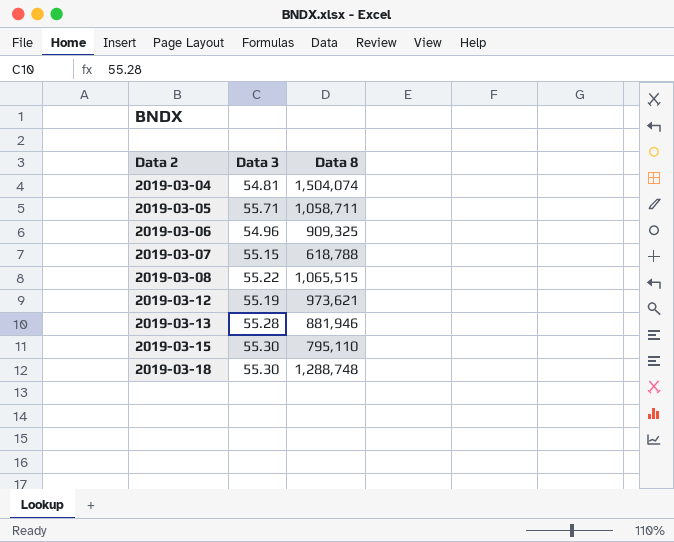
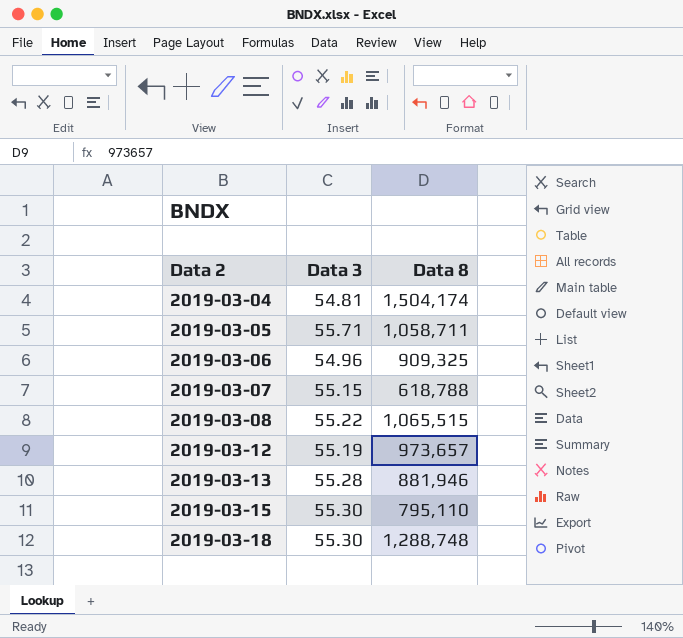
2019-03-04 | Data 8: 1,504,074 -> 1,504,174
2019-03-12 | Data 8: 973,621 -> 973,657

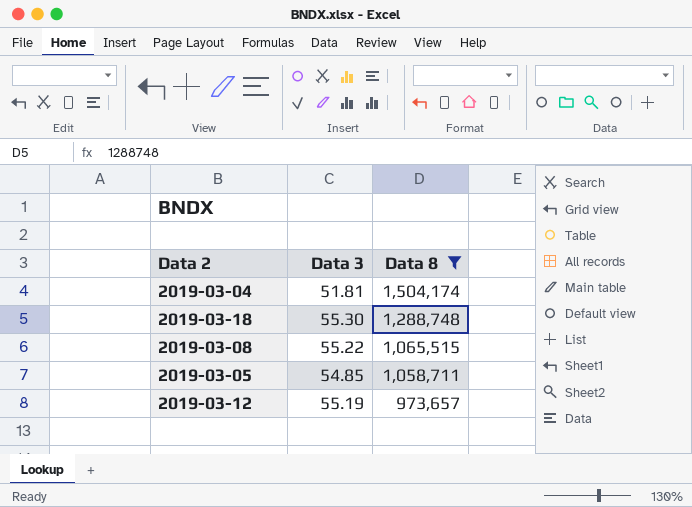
filter: none -> Data 8 >= 973,657
row order: Data 2 ascending -> Data 8 descending
2019-03-04 | Data 3: 54.81 -> 51.81
2019-03-05 | Data 3: 55.71 -> 54.85

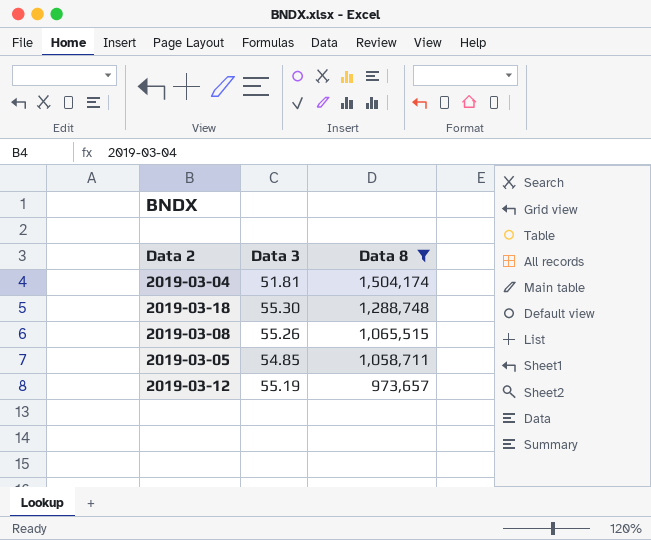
2019-03-08 | Data 3: 55.22 -> 55.26

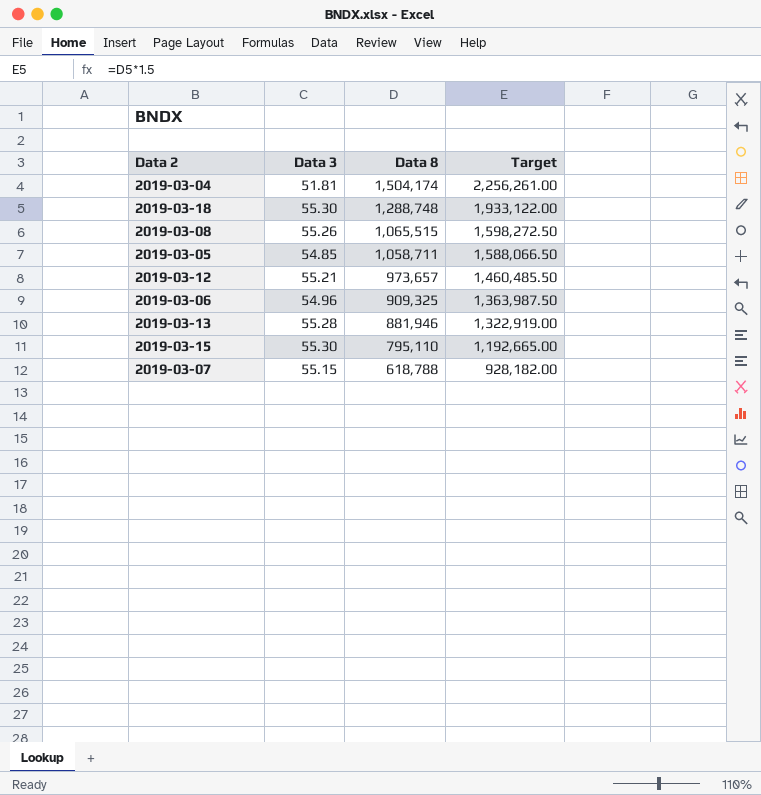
filter: Data 8 >= 973,657 -> none
column Target | formula: none -> [Data 8] * 1.5
2019-03-12 | Data 3: 55.19 -> 55.21

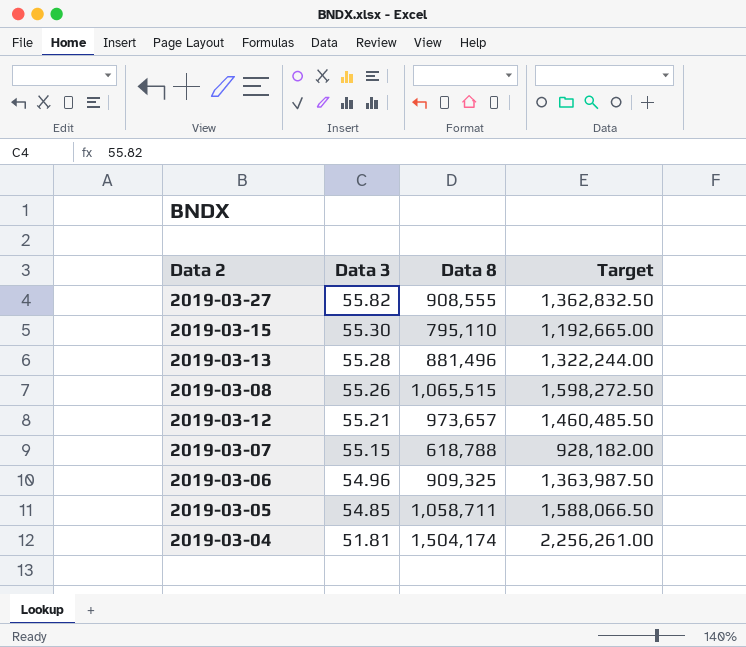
row order: Data 8 descending -> Data 3 descending
row 2019-03-18: 55.30 | 1,288,748 | 1,933,122.00 -> none
row 2019-03-27: none -> 55.82 | 908,555 | 1,362,832.50
2019-03-13 | Data 8: 881,946 -> 881,496
2019-03-13 | Target: 1,322,919.00 -> 1,322,244.00

